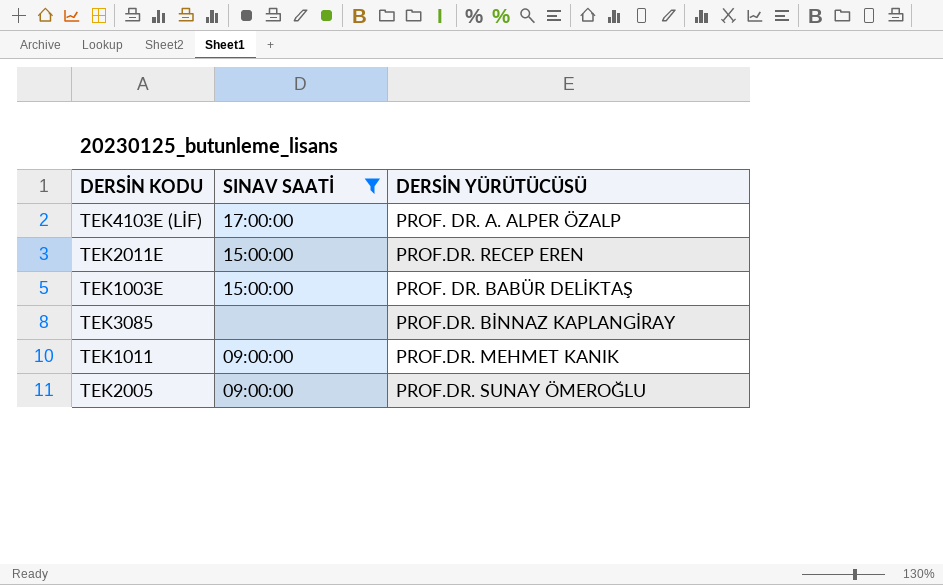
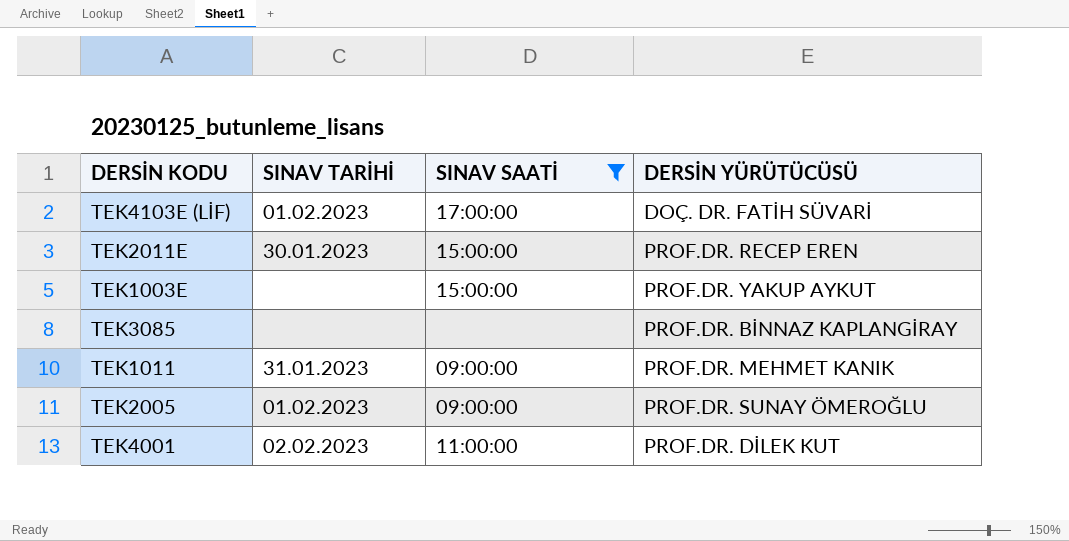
column SINAV TARİHİ | position: none -> 2
TEK4103E (LİF) | DERSİN YÜRÜTÜCÜSÜ: PROF. DR. A. ALPER ÖZALP -> DOÇ. DR. FATİH SÜVARİ
TEK1003E | DERSİN YÜRÜTÜCÜSÜ: PROF. DR. BABÜR DELİKTAŞ -> PROF.DR. YAKUP AYKUT
row TEK4001: none -> 02.02.2023 | 11:00:00 | PROF.DR. DİLEK KUT

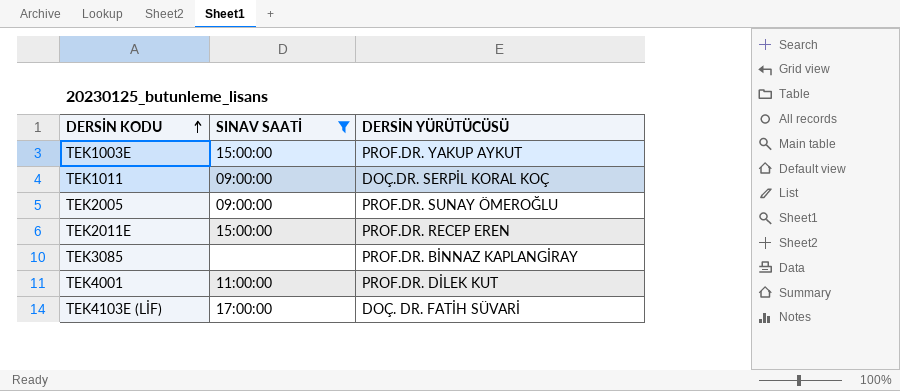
row order: none -> DERSİN KODU ascending
column SINAV TARİHİ | position: 2 -> none
TEK1011 | DERSİN YÜRÜTÜCÜSÜ: PROF.DR. MEHMET KANIK -> DOÇ.DR. SERPİL KORAL KOÇ

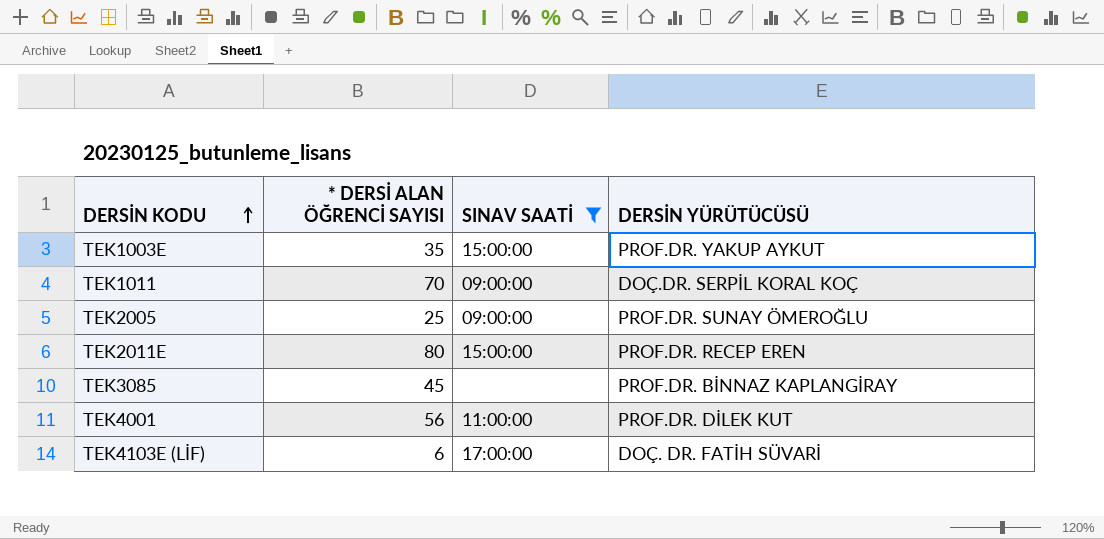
column * DERSİ ALAN ÖĞRENCİ SAYISI | position: none -> 2

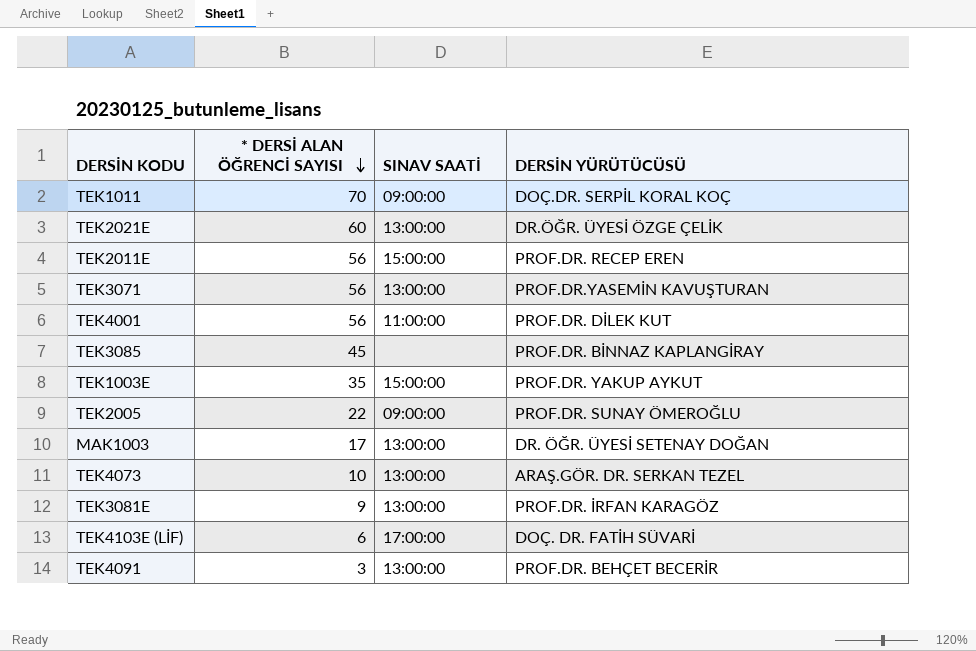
filter: SINAV SAATİ != 13:00:00 -> none
row order: DERSİN KODU ascending -> * DERSİ ALAN ÖĞRENCİ SAYISI descending
TEK2011E | * DERSİ ALAN ÖĞRENCİ SAYISI: 80 -> 56
TEK2005 | * DERSİ ALAN ÖĞRENCİ SAYISI: 25 -> 22

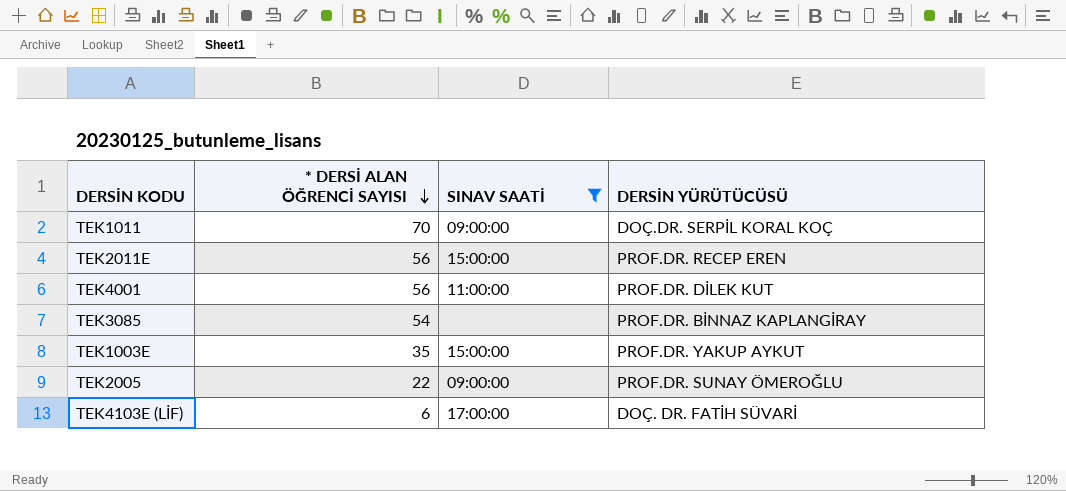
filter: none -> SINAV SAATİ != 13:00:00
TEK3085 | * DERSİ ALAN ÖĞRENCİ SAYISI: 45 -> 54

